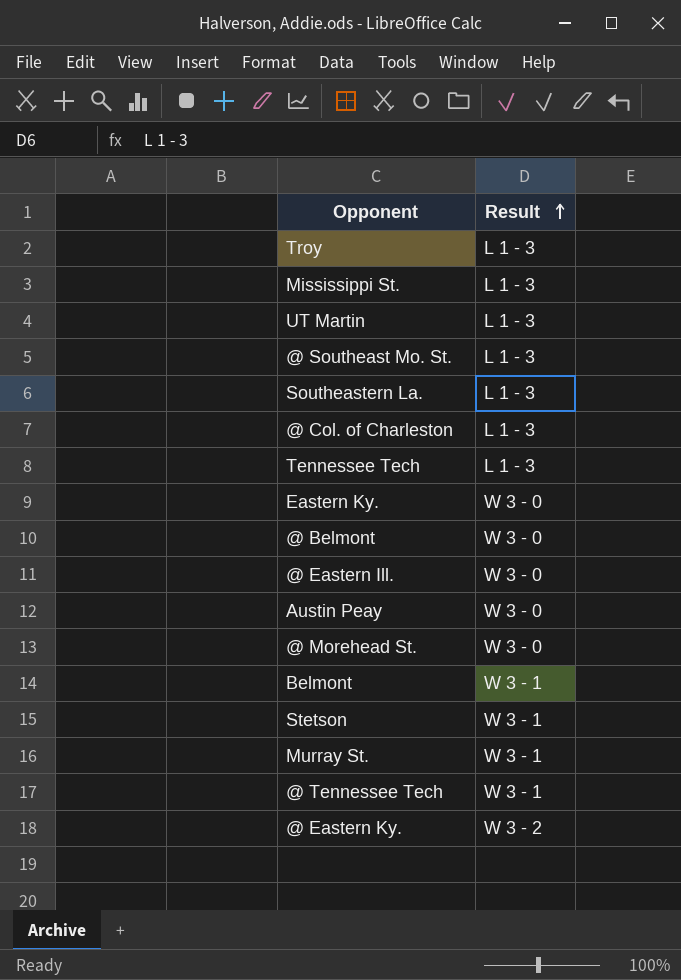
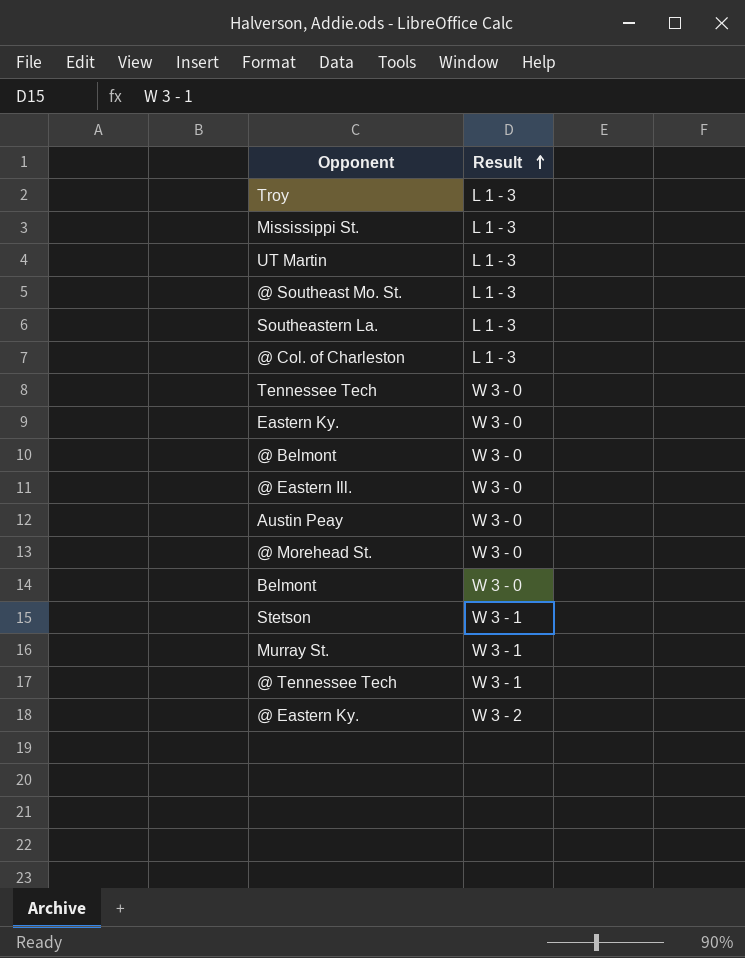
Tennessee Tech | Result: L 1 - 3 -> W 3 - 0
Belmont | Result: W 3 - 1 -> W 3 - 0

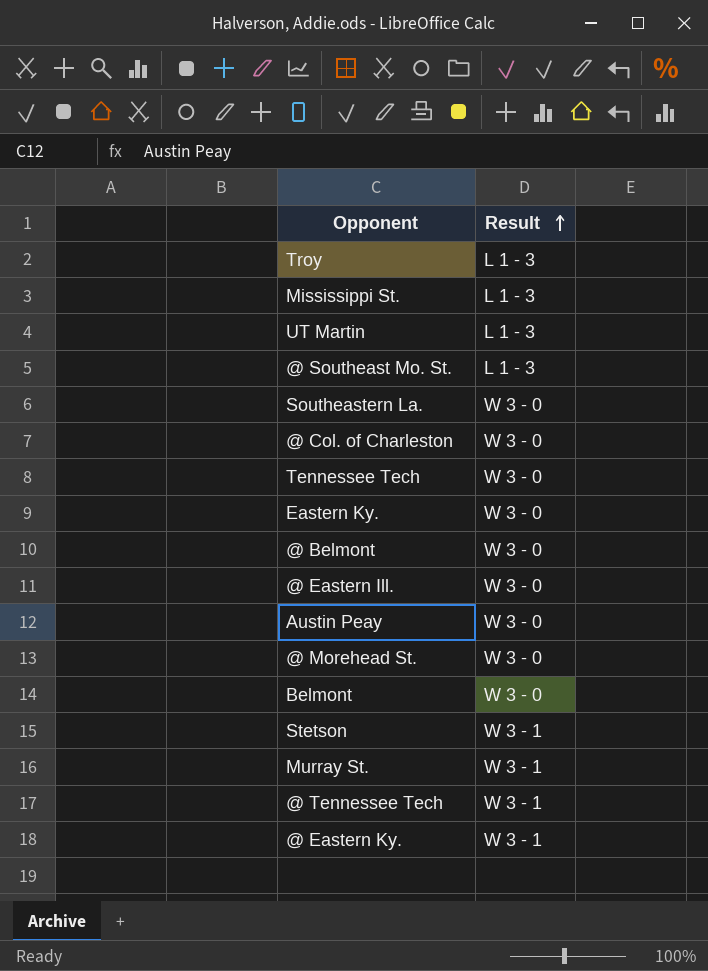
Southeastern La. | Result: L 1 - 3 -> W 3 - 0
@ Col. of Charleston | Result: L 1 - 3 -> W 3 - 0
@ Eastern Ky. | Result: W 3 - 2 -> W 3 - 1

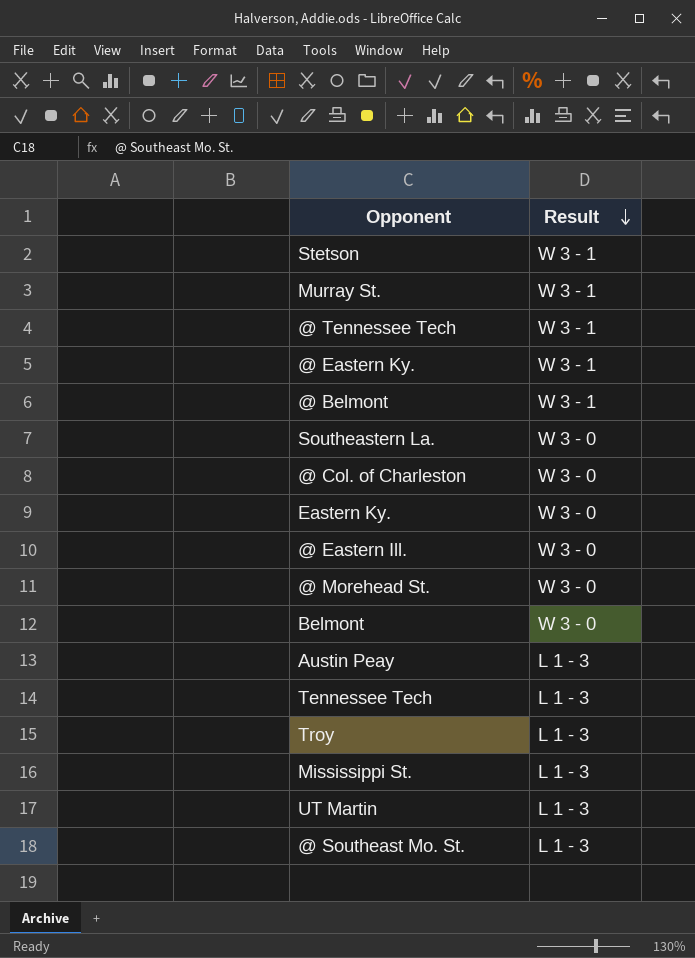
row order: Result ascending -> Result descending
@ Belmont | Result: W 3 - 0 -> W 3 - 1
Austin Peay | Result: W 3 - 0 -> L 1 - 3
Tennessee Tech | Result: W 3 - 0 -> L 1 - 3

